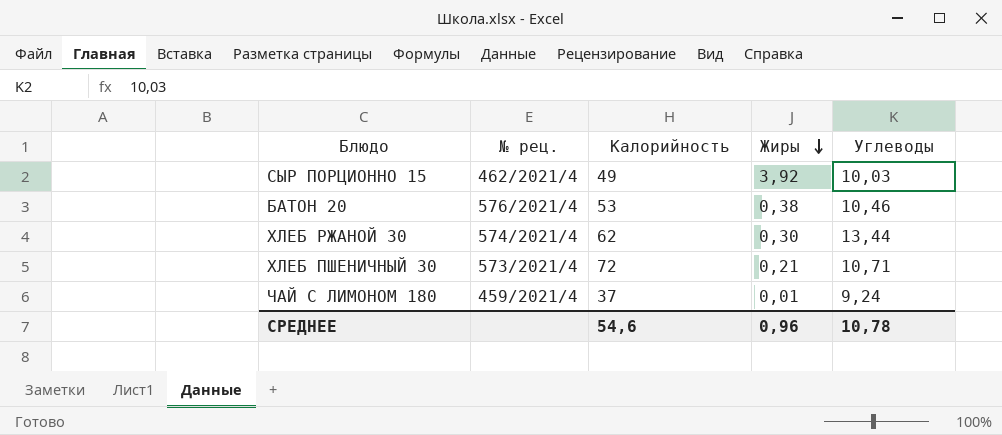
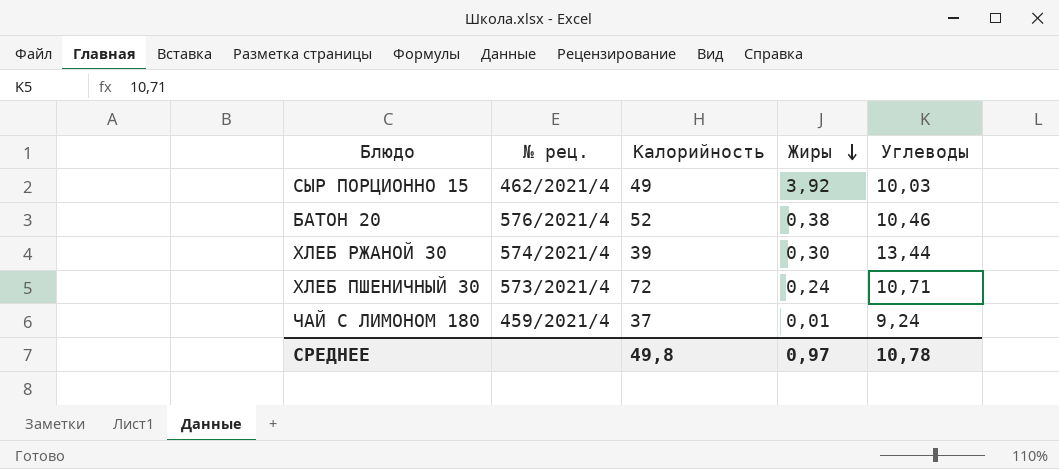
БАТОН 20 | Калорийность: 53 -> 52
ХЛЕБ РЖАНОЙ 30 | Калорийность: 62 -> 39
ХЛЕБ ПШЕНИЧНЫЙ 30 | Жиры: 0,21 -> 0,24
СРЕДНЕЕ | Калорийность: 54,6 -> 49,8
СРЕДНЕЕ | Жиры: 0,96 -> 0,97

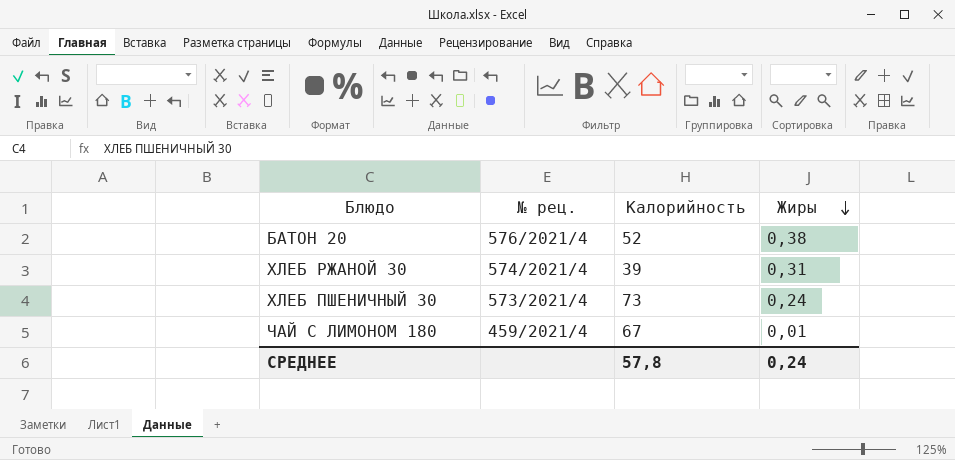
column Углеводы | position: 5 -> none
row СЫР ПОРЦИОННО 15: 462/2021/4 | 49 | 3,92 | 10,03 -> none
ХЛЕБ РЖАНОЙ 30 | Жиры: 0,30 -> 0,31
ХЛЕБ ПШЕНИЧНЫЙ 30 | Калорийность: 72 -> 73
ЧАЙ С ЛИМОНОМ 180 | Калорийность: 37 -> 67
СРЕДНЕЕ | Калорийность: 49,8 -> 57,8
СРЕДНЕЕ | Жиры: 0,97 -> 0,24

